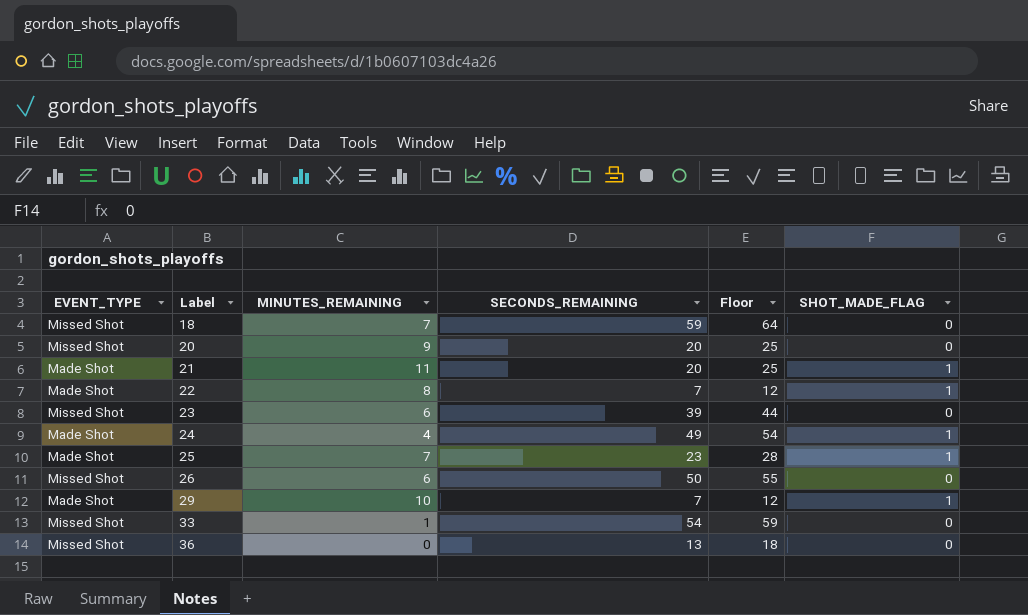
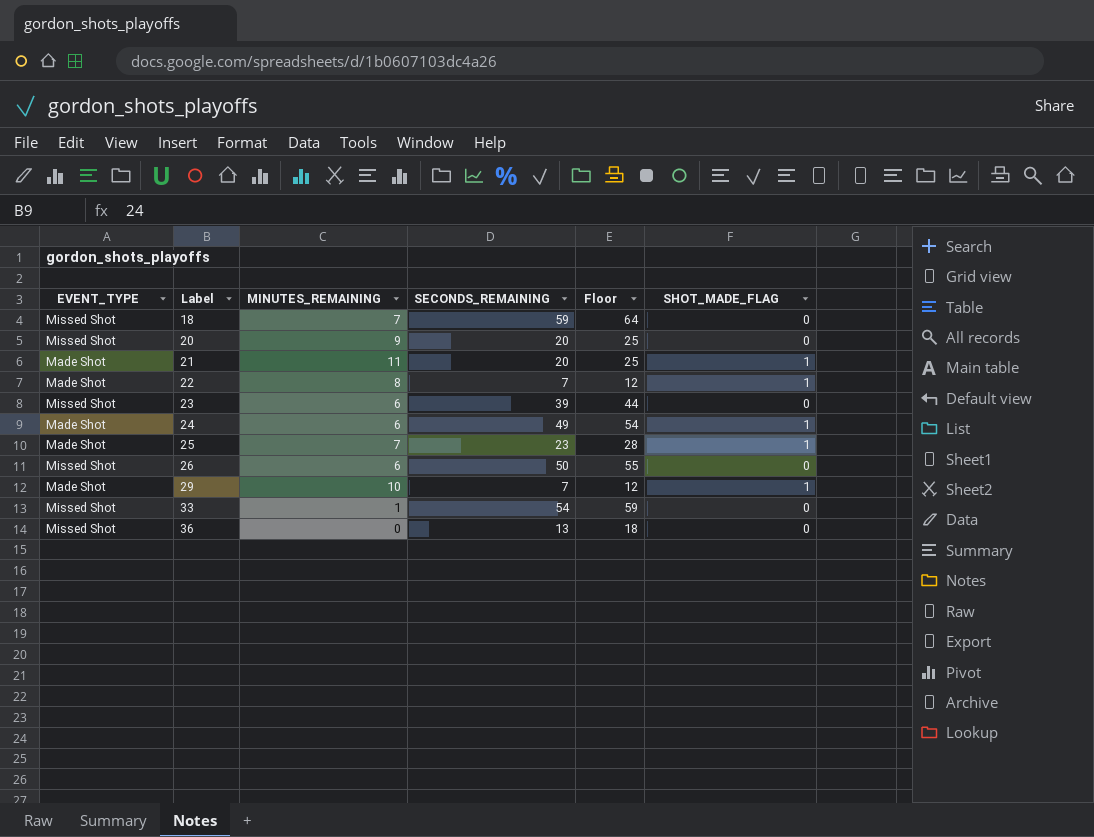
24 | MINUTES_REMAINING: 4 -> 6

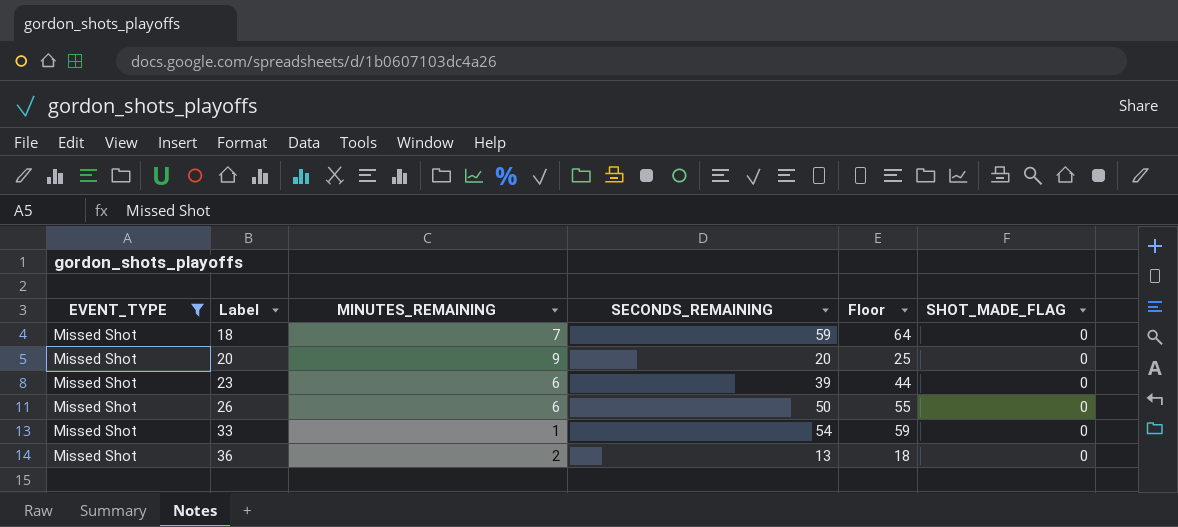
filter: none -> EVENT_TYPE = Missed Shot
36 | MINUTES_REMAINING: 0 -> 2

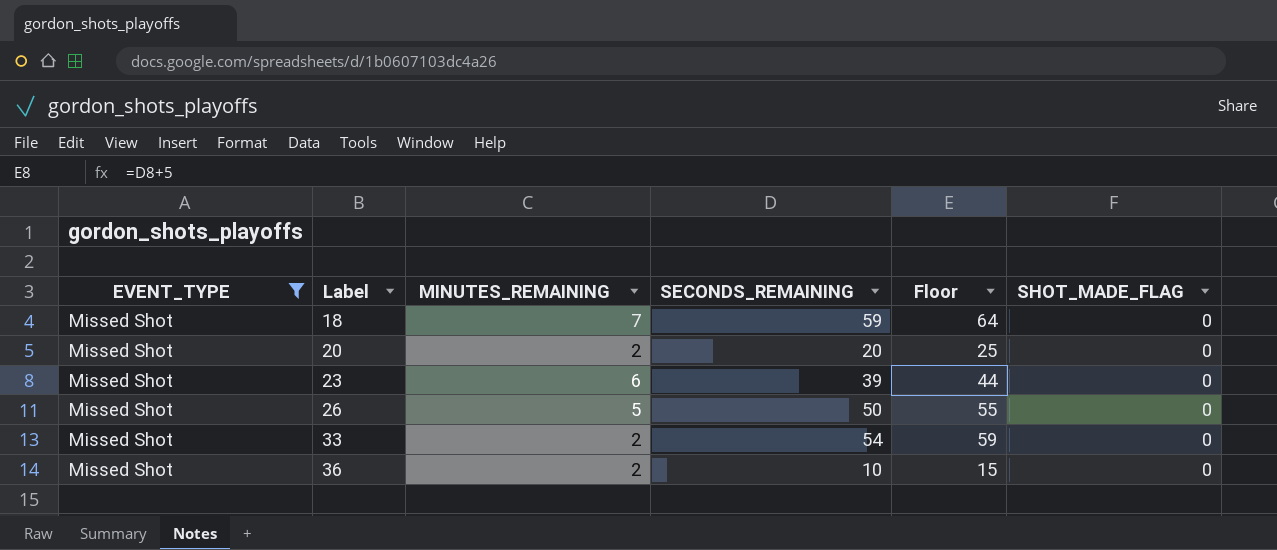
20 | MINUTES_REMAINING: 9 -> 2
26 | MINUTES_REMAINING: 6 -> 5
33 | MINUTES_REMAINING: 1 -> 2
36 | SECONDS_REMAINING: 13 -> 10
36 | Floor: 18 -> 15

